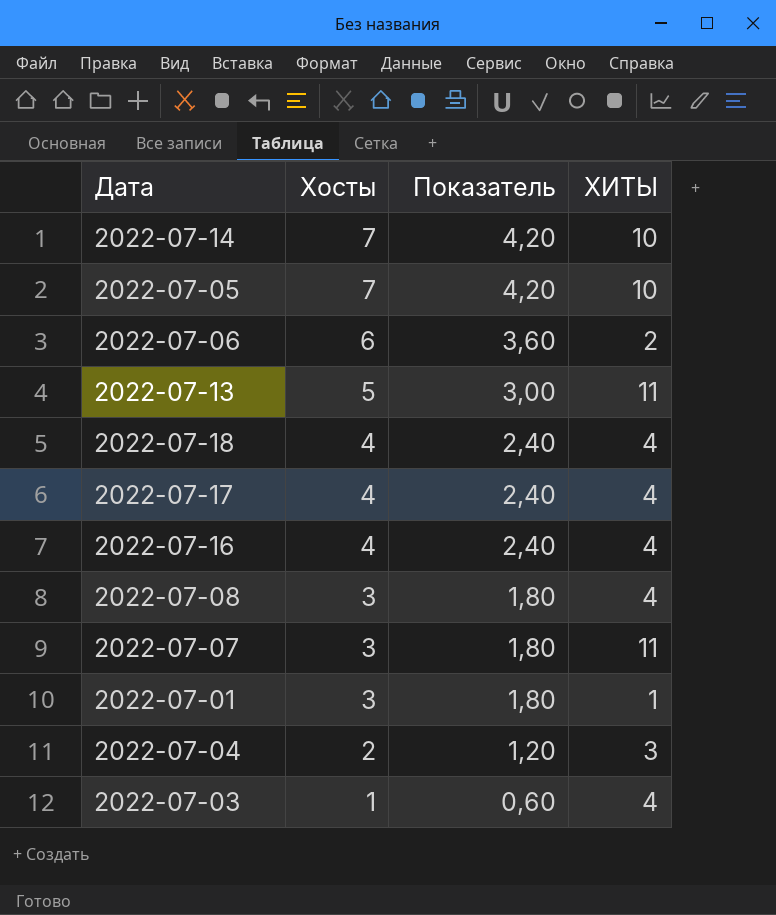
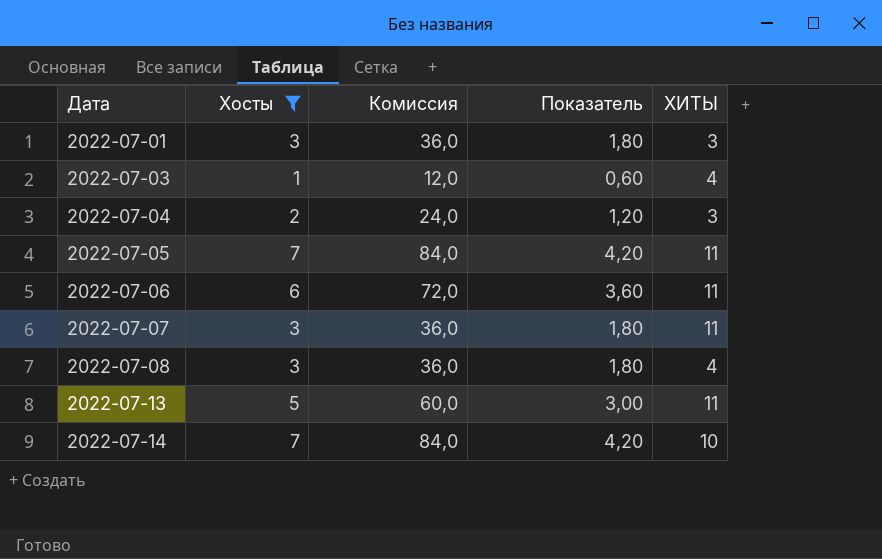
filter: none -> Хосты != 4
row order: Хосты descending -> Дата ascending
column Комиссия | formula: none -> [Хосты] * 12
2022-07-01 | ХИТЫ: 1 -> 3
2022-07-05 | ХИТЫ: 10 -> 11
2022-07-06 | ХИТЫ: 2 -> 11

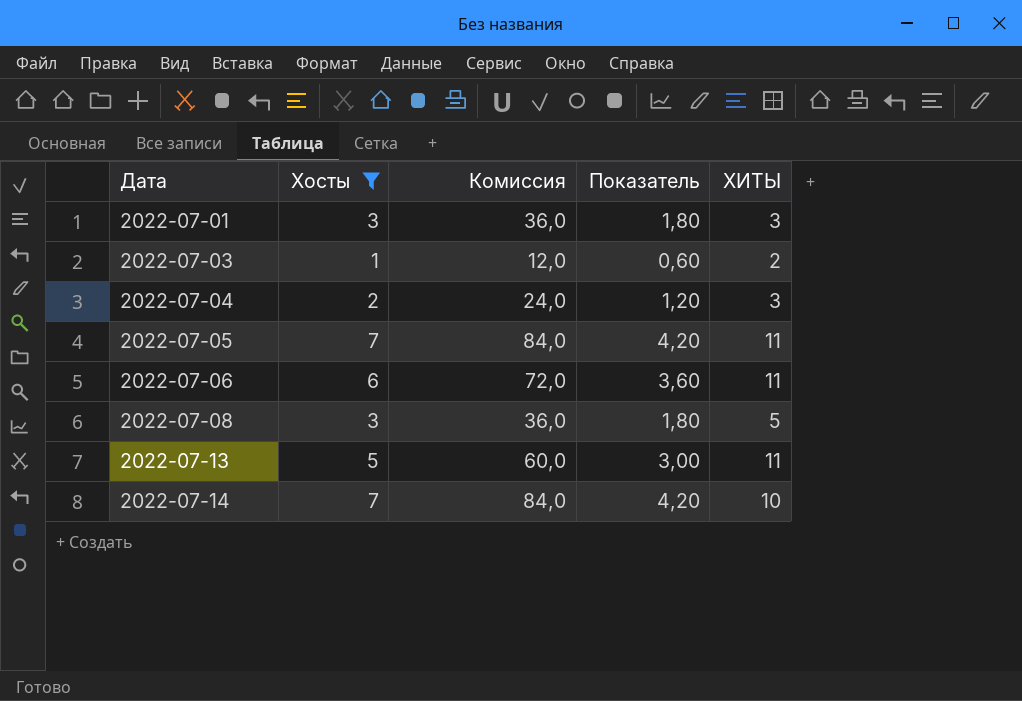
row 2022-07-07: 3 | 36,0 | 1,80 | 11 -> none
2022-07-03 | ХИТЫ: 4 -> 2
2022-07-08 | ХИТЫ: 4 -> 5

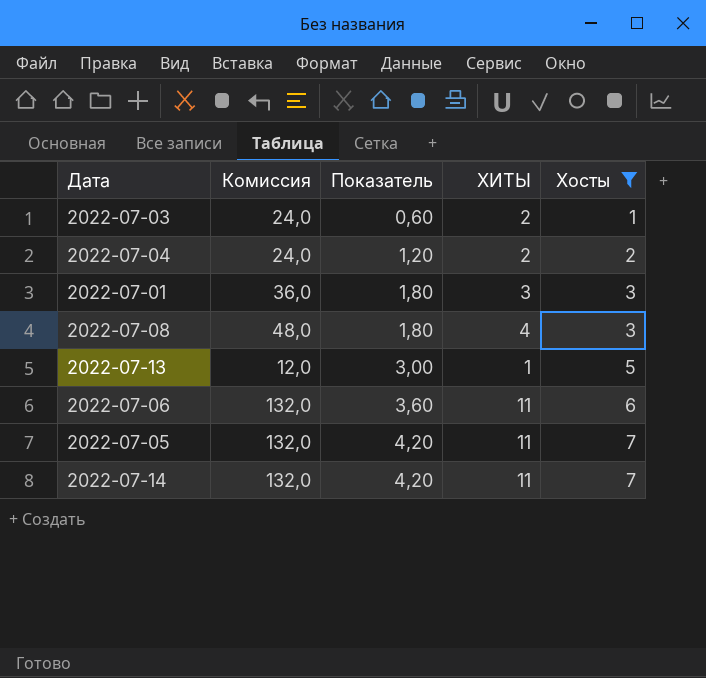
row order: Дата ascending -> Показатель ascending
column Комиссия | formula: [Хосты] * 12 -> [ХИТЫ] * 12
column Хосты | position: 2 -> 5
2022-07-04 | ХИТЫ: 3 -> 2
2022-07-08 | ХИТЫ: 5 -> 4
2022-07-13 | ХИТЫ: 11 -> 1
2022-07-14 | ХИТЫ: 10 -> 11

